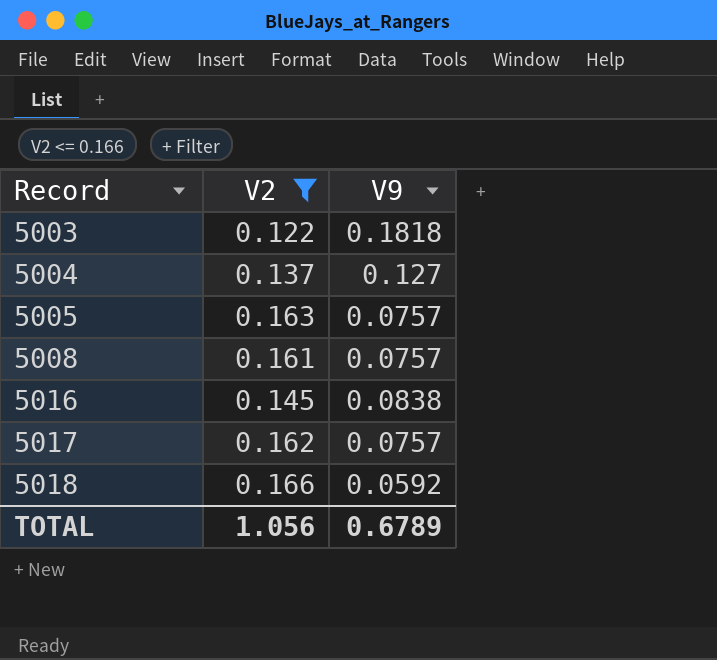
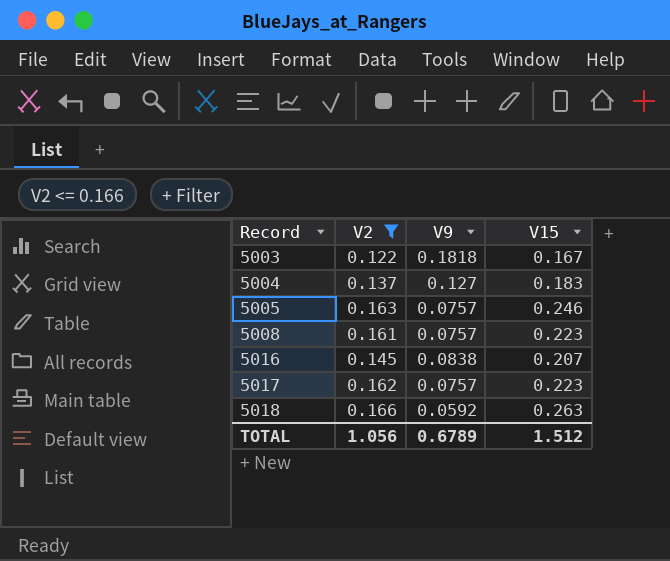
column V15 | position: none -> 4

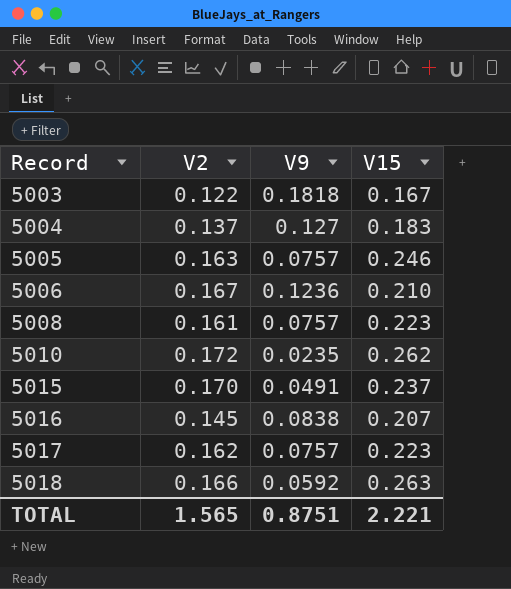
filter: V2 <= 0.166 -> none
TOTAL | V2: 1.056 -> 1.565
TOTAL | V9: 0.6789 -> 0.8751
TOTAL | V15: 1.512 -> 2.221

